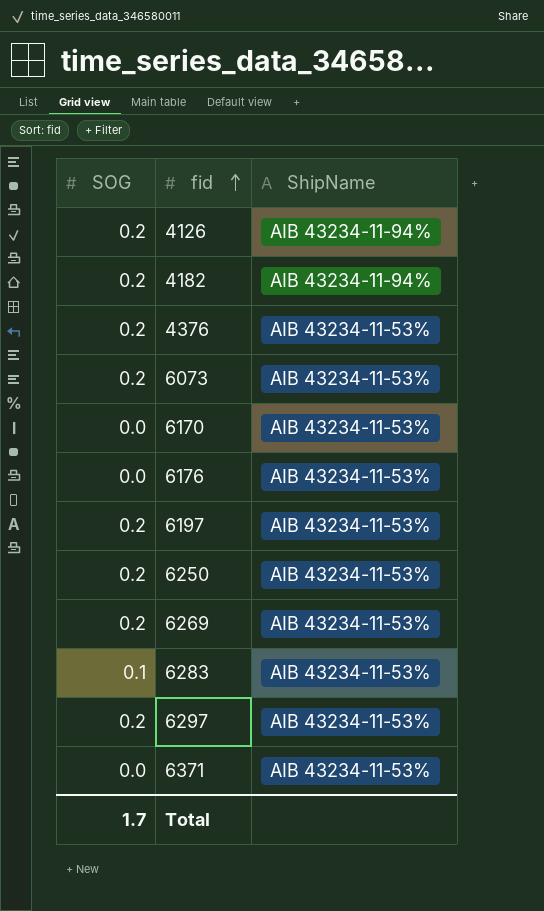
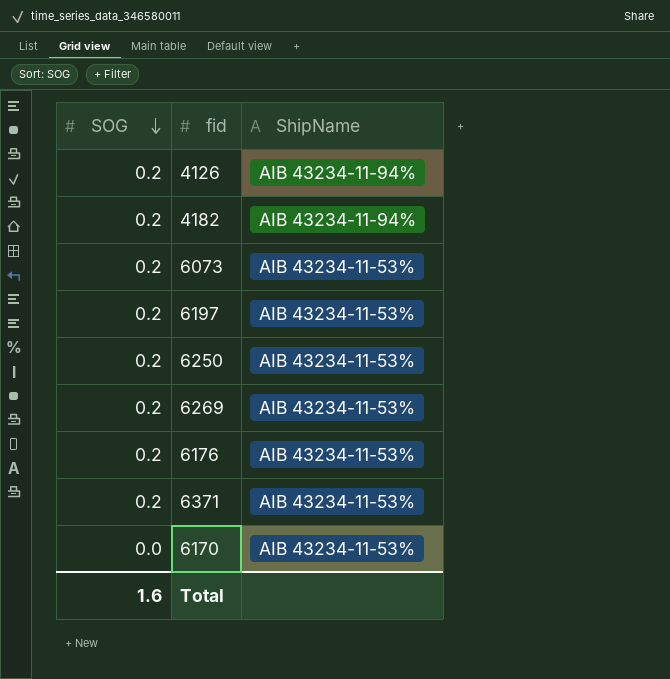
row order: fid ascending -> SOG descending
row 4376: 0.2 | AIB 43234-11-53% -> none
row 6283: 0.1 | AIB 43234-11-53% -> none
row 6297: 0.2 | AIB 43234-11-53% -> none
6176 | SOG: 0.0 -> 0.2
6371 | SOG: 0.0 -> 0.2
Total | SOG: 1.7 -> 1.6

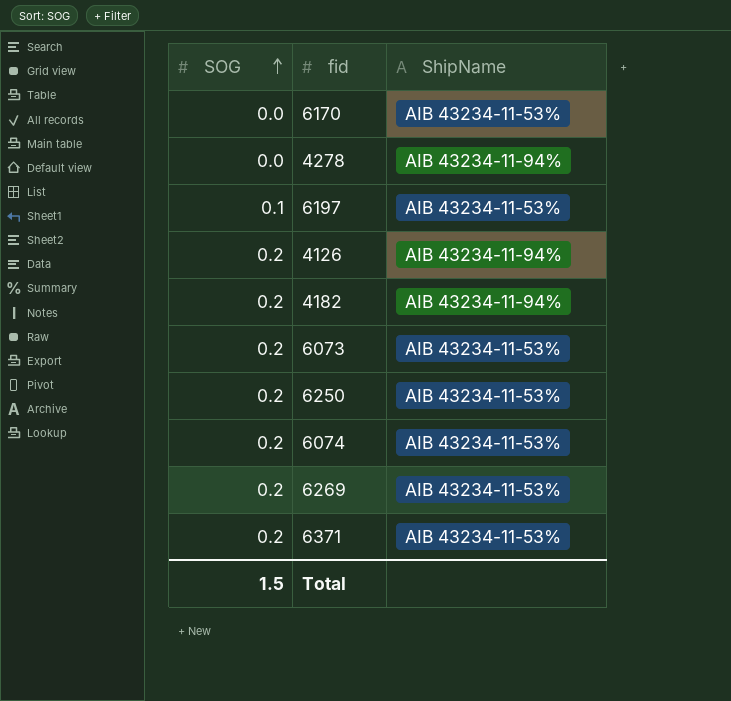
row order: SOG descending -> SOG ascending
row 6176: 0.2 | AIB 43234-11-53% -> none
row 4278: none -> 0.0 | AIB 43234-11-94%
6197 | SOG: 0.2 -> 0.1
row 6074: none -> 0.2 | AIB 43234-11-53%
Total | SOG: 1.6 -> 1.5

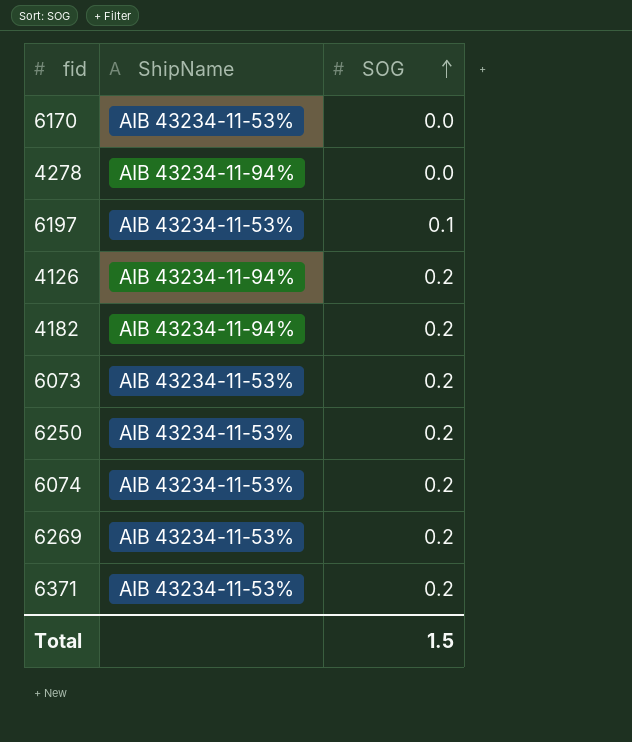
column SOG | position: 1 -> 3

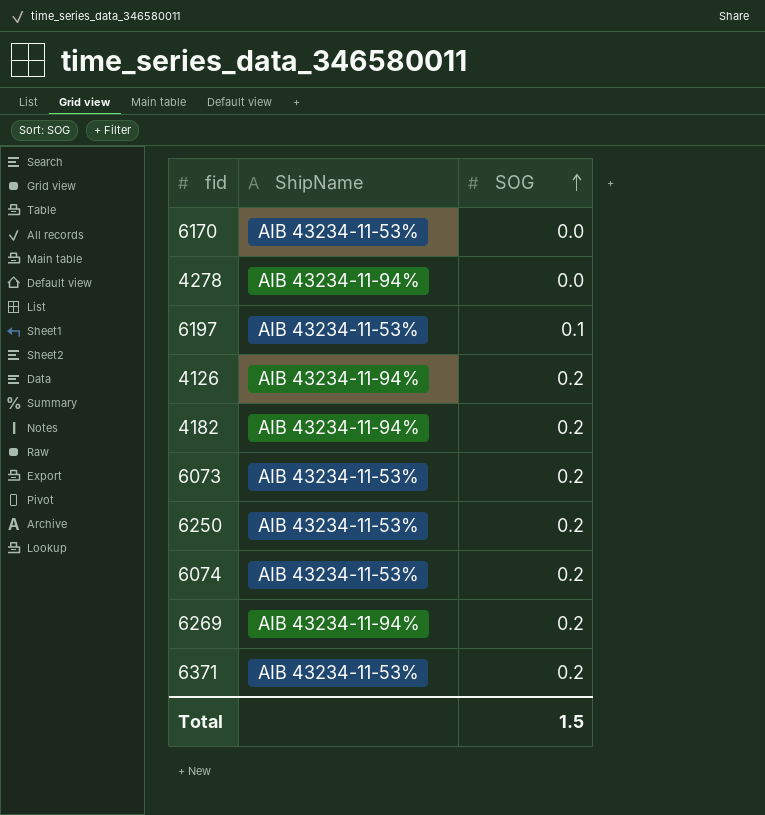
6269 | ShipName: AIB 43234-11-53% -> AIB 43234-11-94%

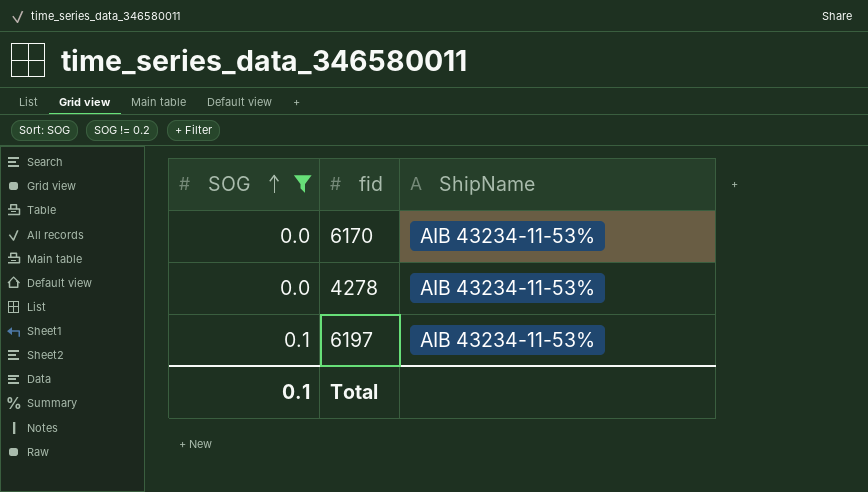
filter: none -> SOG != 0.2
column SOG | position: 3 -> 1
4278 | ShipName: AIB 43234-11-94% -> AIB 43234-11-53%
Total | SOG: 1.5 -> 0.1

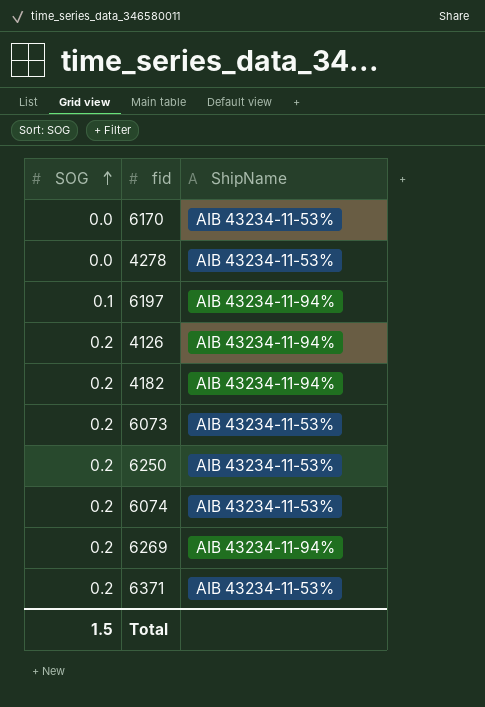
filter: SOG != 0.2 -> none
6197 | ShipName: AIB 43234-11-53% -> AIB 43234-11-94%
Total | SOG: 0.1 -> 1.5

